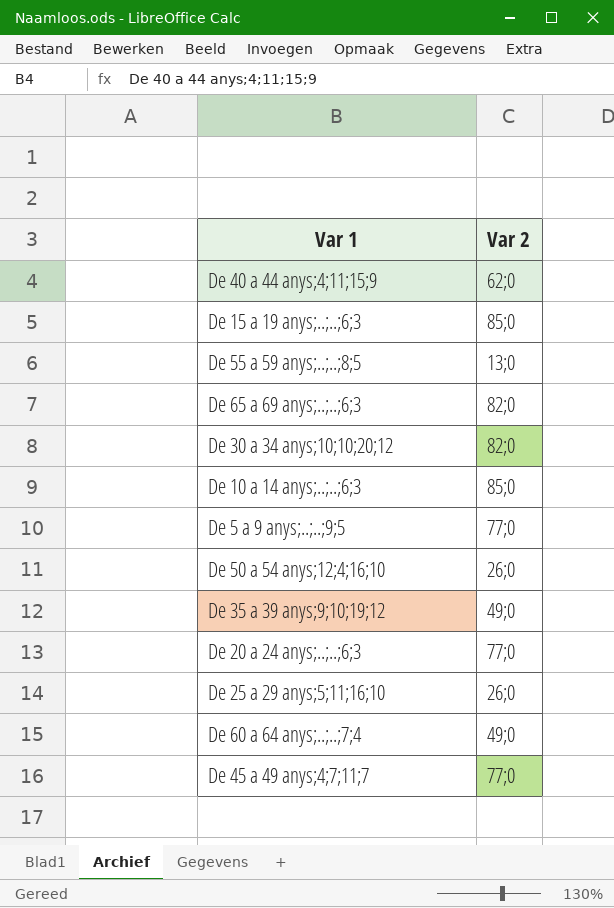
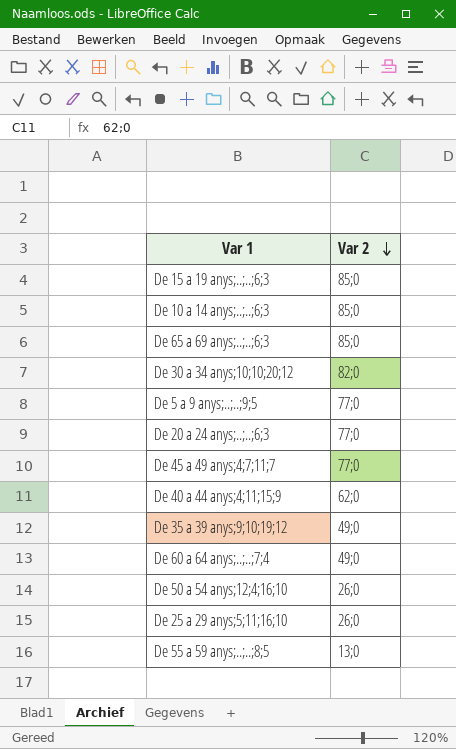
row order: none -> Var 2 descending
De 65 a 69 anys;..;..;6;3 | Var 2: 82;0 -> 85;0

